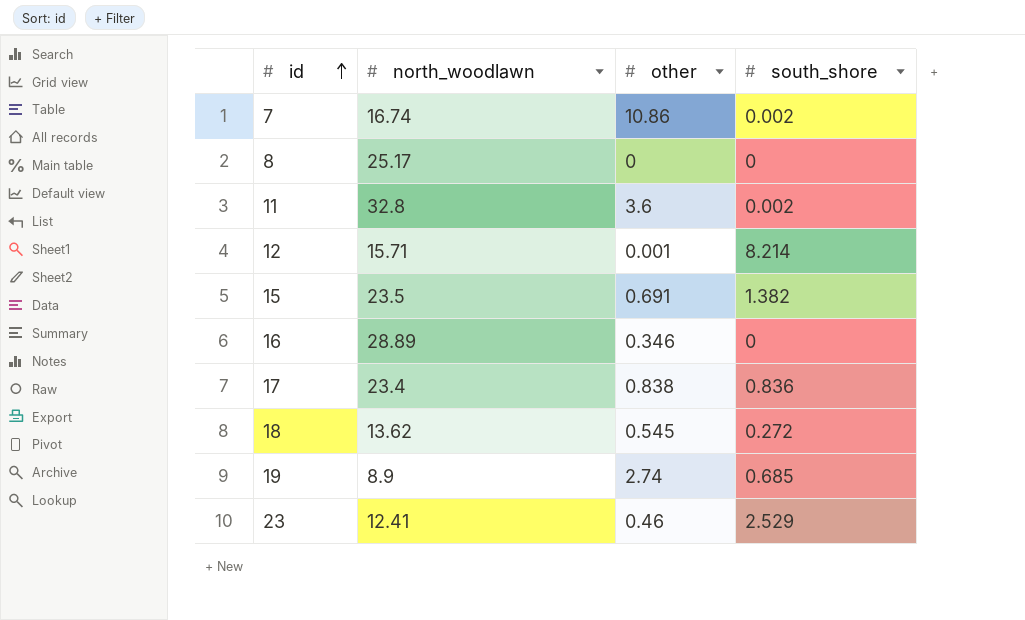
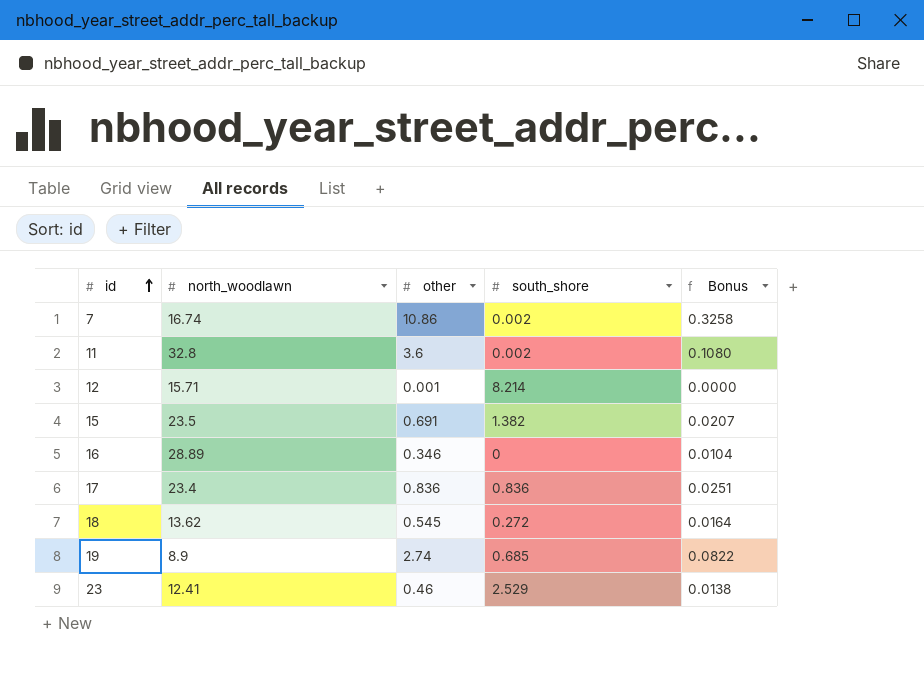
column Bonus | formula: none -> [other] * 0.03
row 8: 25.17 | 0 | 0 -> none
17 | other: 0.838 -> 0.836

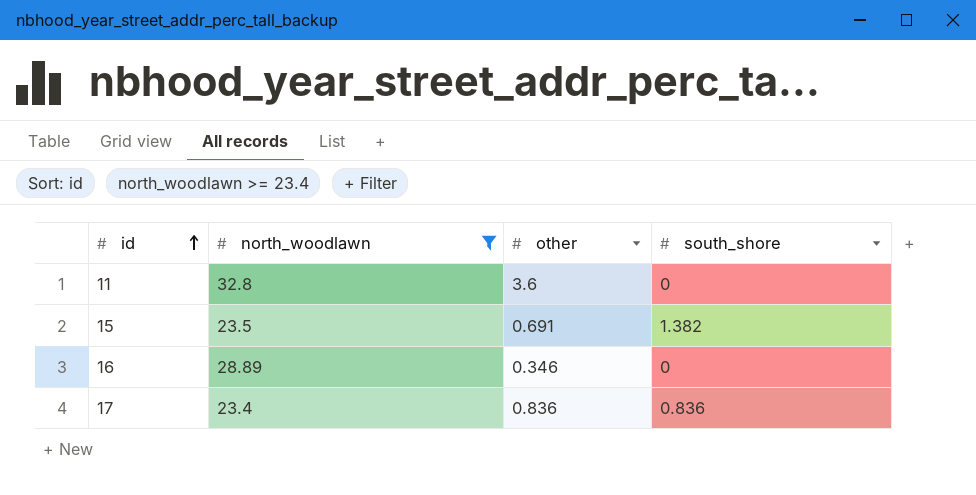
filter: none -> north_woodlawn >= 23.4
column Bonus | formula: [other] * 0.03 -> none
11 | south_shore: 0.002 -> 0

